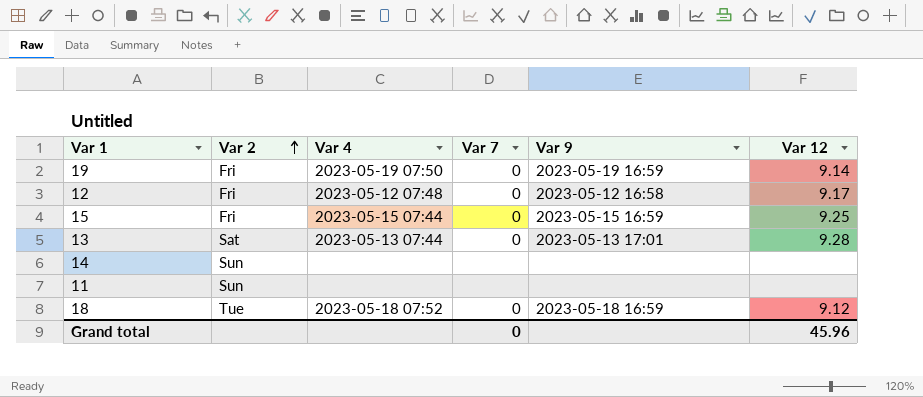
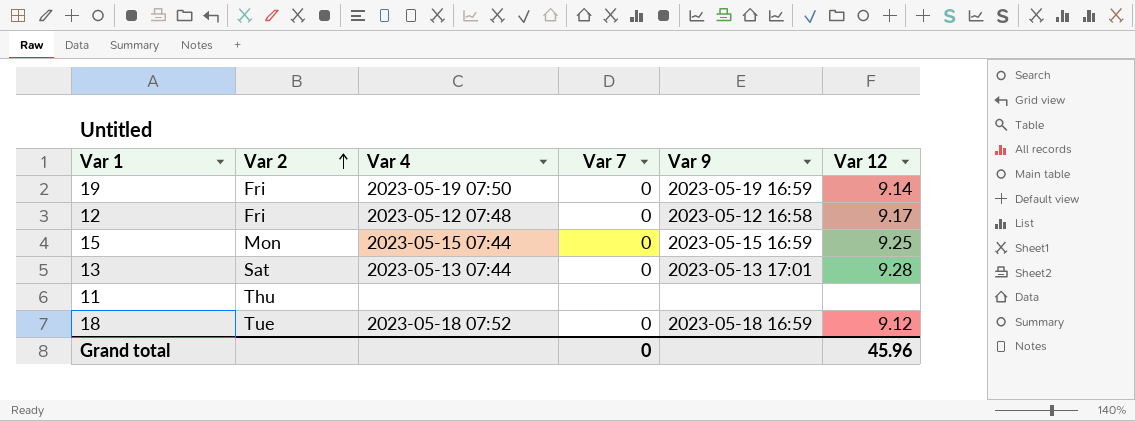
row 14: Sun | none | none | none | none -> none
15 | Var 2: Fri -> Mon
11 | Var 2: Sun -> Thu

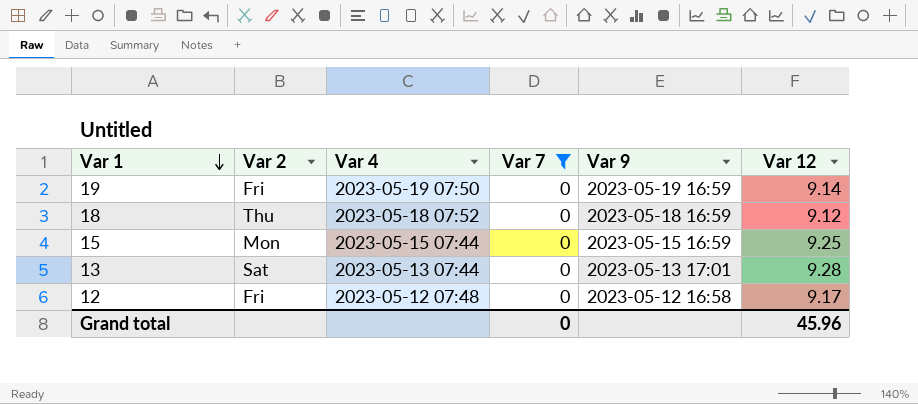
filter: none -> Var 7 = 0
row order: Var 2 ascending -> Var 1 descending
18 | Var 2: Tue -> Thu

